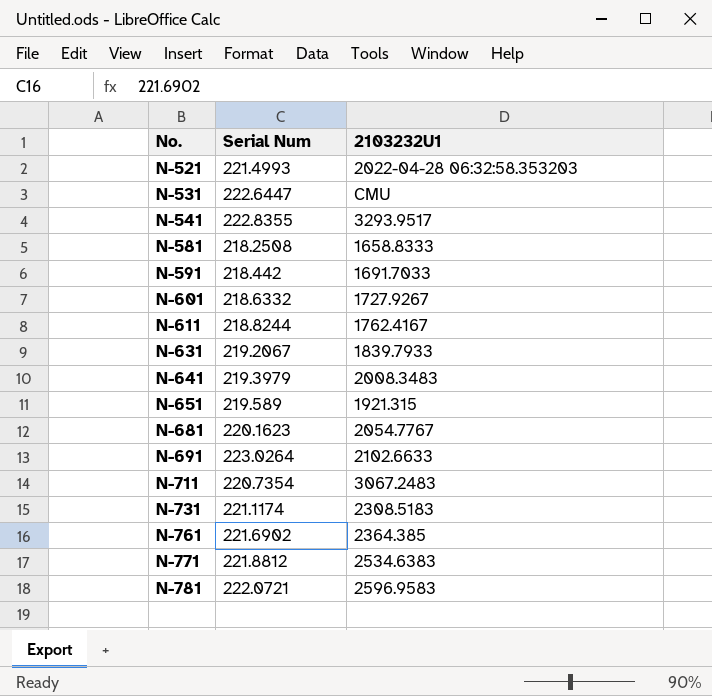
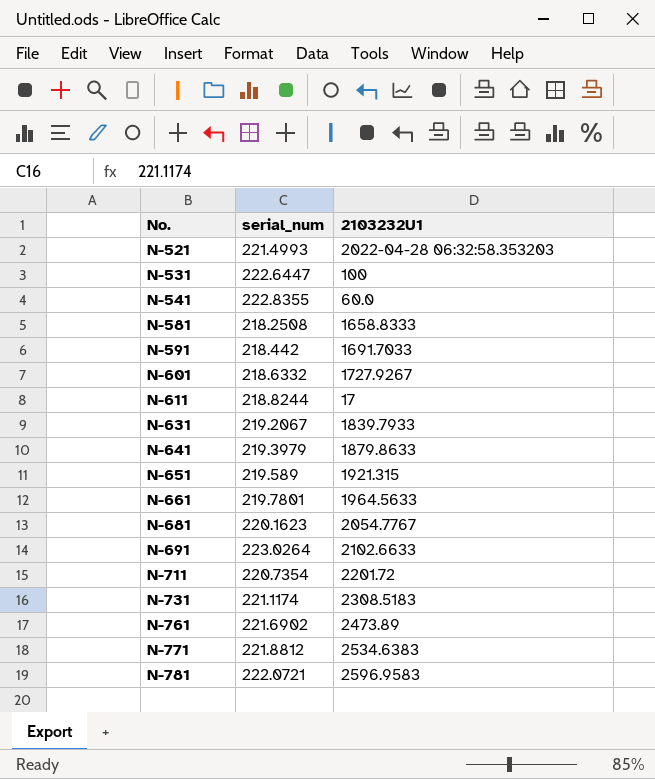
column name: Serial Num -> serial_num
N-531 | 2103232U1: CMU -> 100
N-541 | 2103232U1: 3293.9517 -> 60.0
N-611 | 2103232U1: 1762.4167 -> 17
N-641 | 2103232U1: 2008.3483 -> 1879.8633
row N-661: none -> 219.7801 | 1964.5633
N-711 | 2103232U1: 3067.2483 -> 2201.72
N-761 | 2103232U1: 2364.385 -> 2473.89

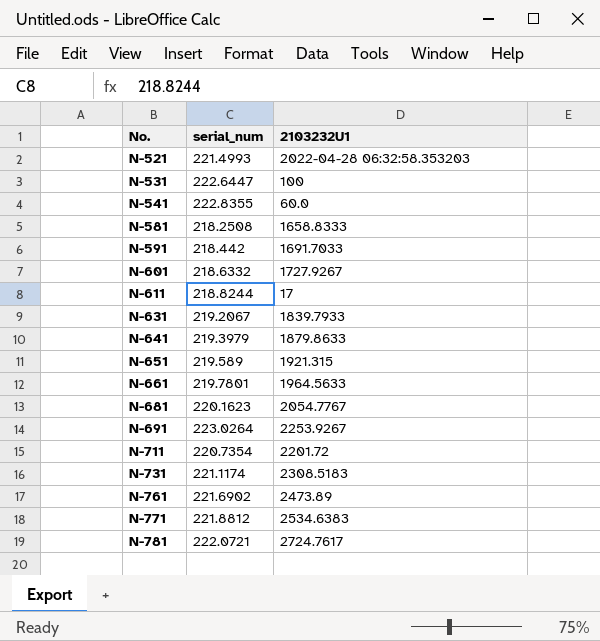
N-691 | 2103232U1: 2102.6633 -> 2253.9267
N-781 | 2103232U1: 2596.9583 -> 2724.7617

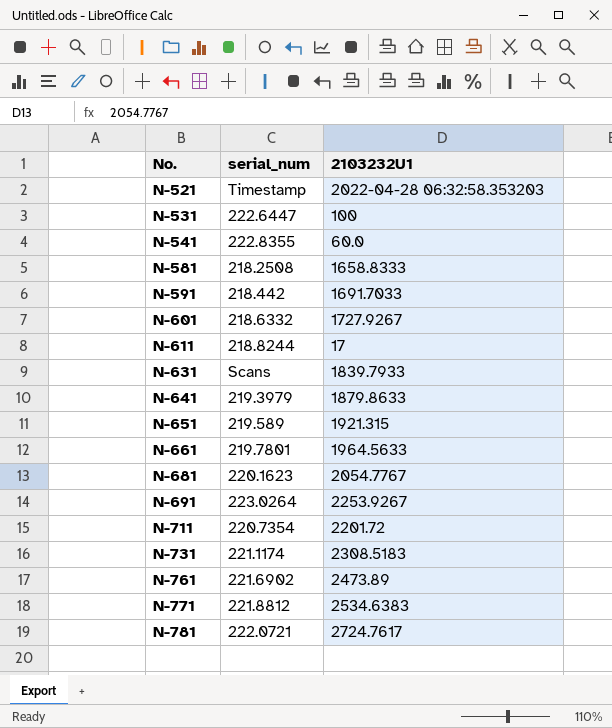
N-521 | serial_num: 221.4993 -> Timestamp
N-631 | serial_num: 219.2067 -> Scans

